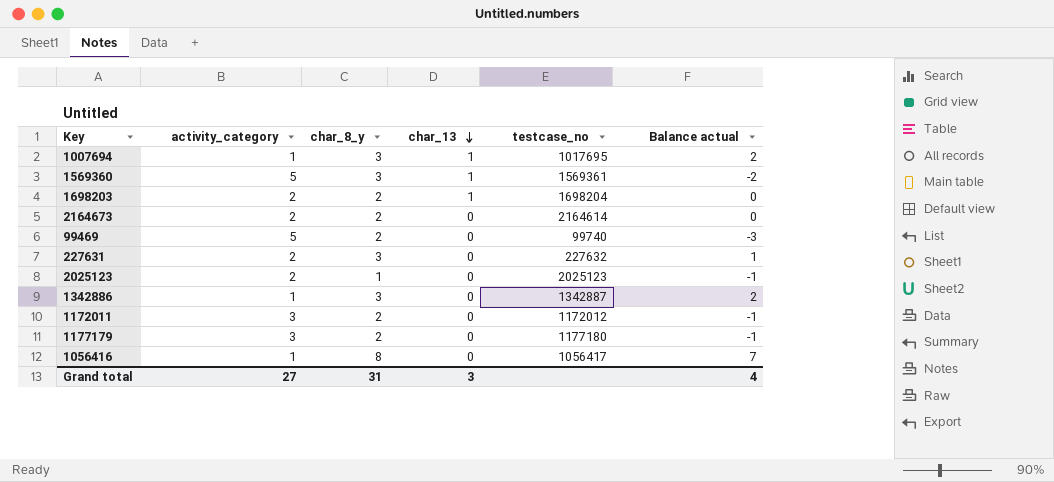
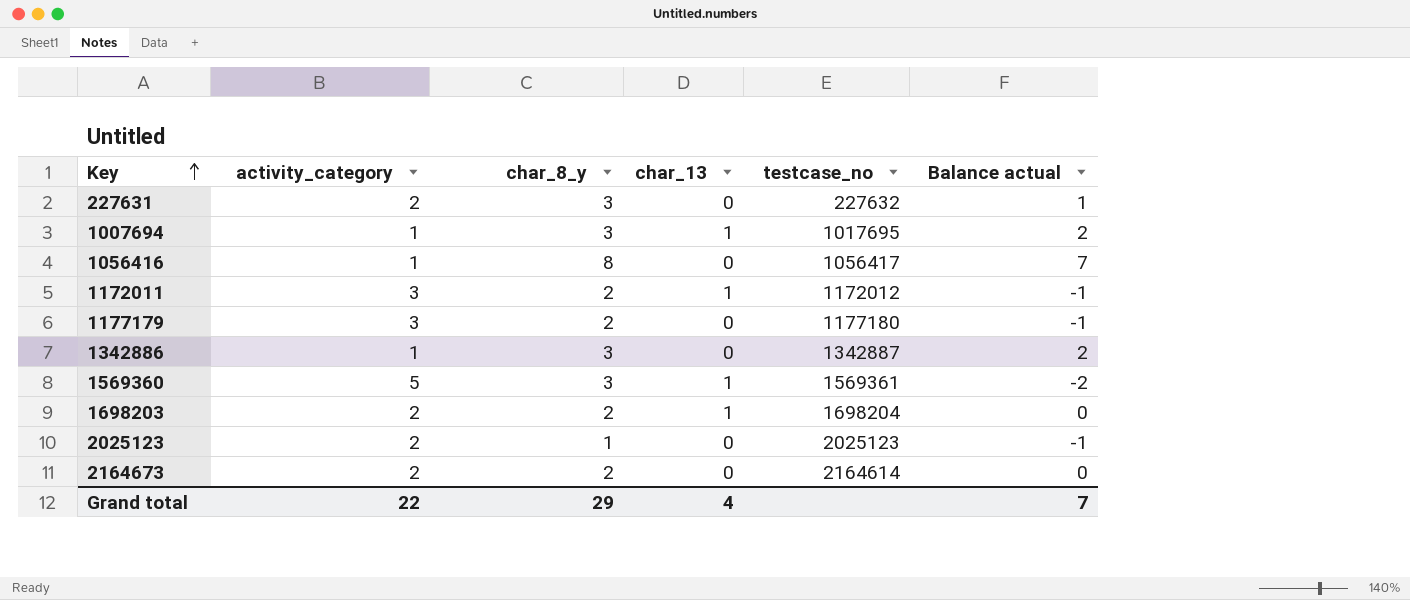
row order: char_13 descending -> Key ascending
row 99469: 5 | 2 | 0 | 99740 | -3 -> none
1172011 | char_13: 0 -> 1
Grand total | activity_category: 27 -> 22
Grand total | char_8_y: 31 -> 29
Grand total | char_13: 3 -> 4
Grand total | Balance actual: 4 -> 7

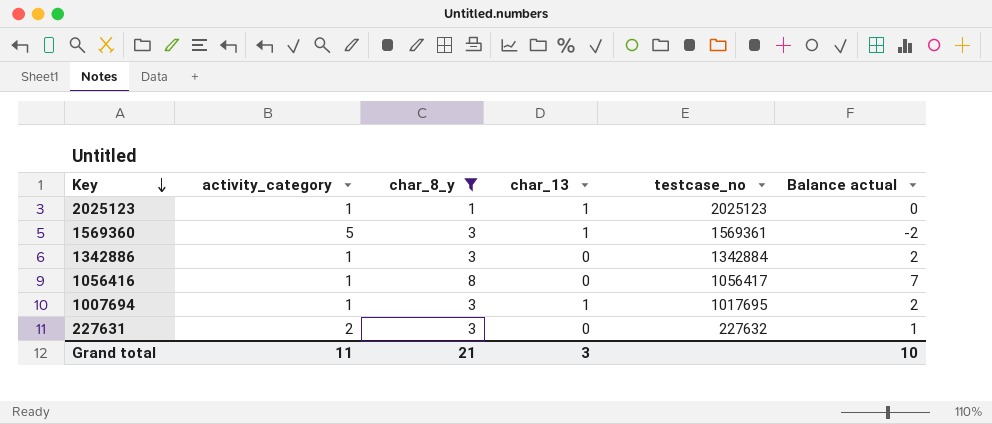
filter: none -> char_8_y != 2
row order: Key ascending -> Key descending
2025123 | activity_category: 2 -> 1
2025123 | char_13: 0 -> 1
2025123 | Balance actual: -1 -> 0
1342886 | testcase_no: 1342887 -> 1342884
Grand total | activity_category: 22 -> 11
Grand total | char_8_y: 29 -> 21
Grand total | char_13: 4 -> 3
Grand total | Balance actual: 7 -> 10

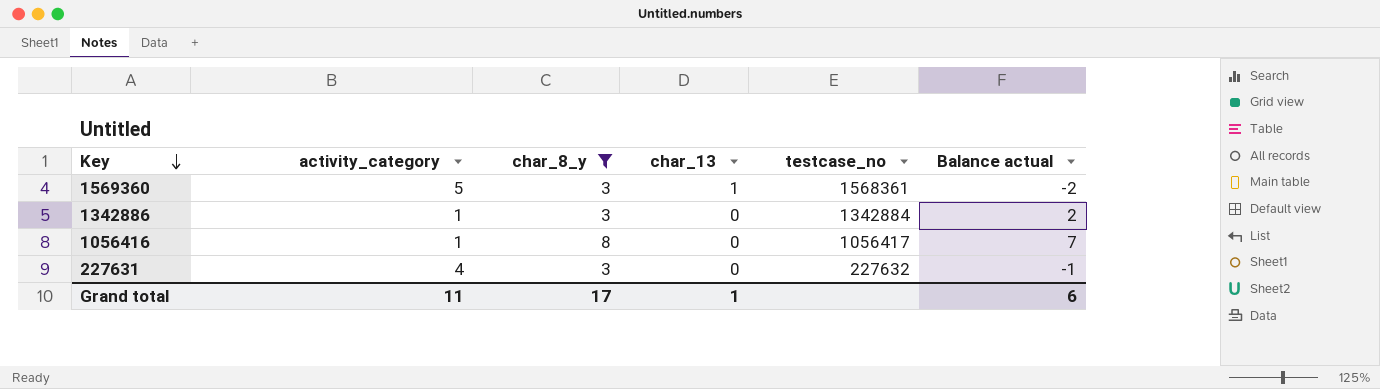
row 2025123: 1 | 1 | 1 | 2025123 | 0 -> none
row 1007694: 1 | 3 | 1 | 1017695 | 2 -> none
1569360 | testcase_no: 1569361 -> 1568361
227631 | activity_category: 2 -> 4
227631 | Balance actual: 1 -> -1
Grand total | char_8_y: 21 -> 17
Grand total | char_13: 3 -> 1
Grand total | Balance actual: 10 -> 6

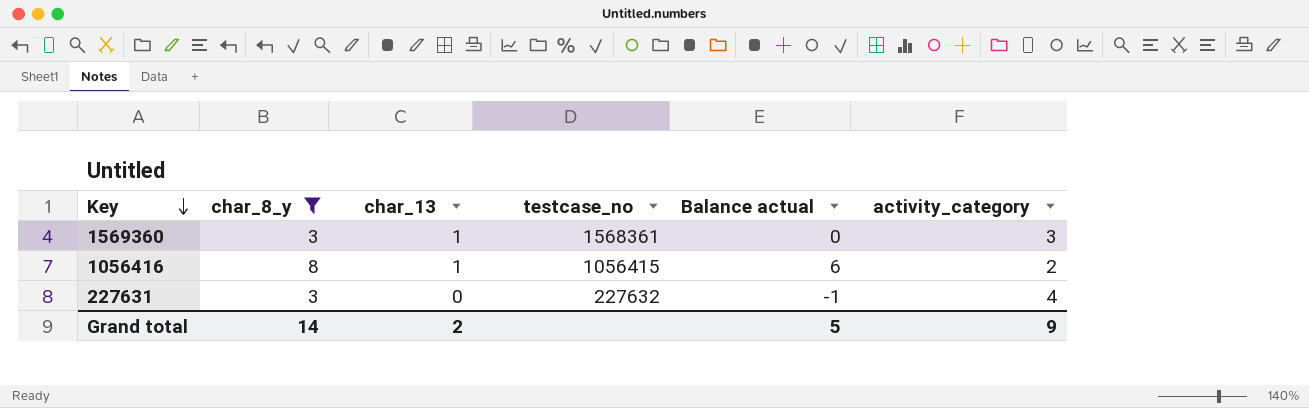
column activity_category | position: 2 -> 6
row 1342886: 1 | 3 | 0 | 1342884 | 2 -> none
1569360 | Balance actual: -2 -> 0
1569360 | activity_category: 5 -> 3
1056416 | char_13: 0 -> 1
1056416 | testcase_no: 1056417 -> 1056415
1056416 | Balance actual: 7 -> 6
1056416 | activity_category: 1 -> 2
Grand total | char_8_y: 17 -> 14
Grand total | char_13: 1 -> 2
Grand total | Balance actual: 6 -> 5
Grand total | activity_category: 11 -> 9

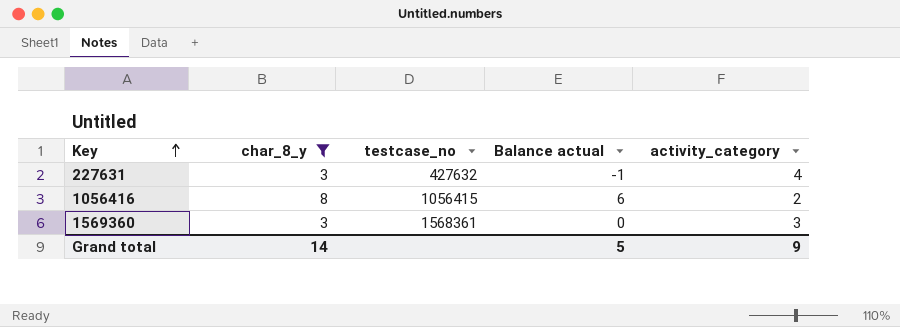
row order: Key descending -> Key ascending
column char_13 | position: 3 -> none
227631 | testcase_no: 227632 -> 427632

